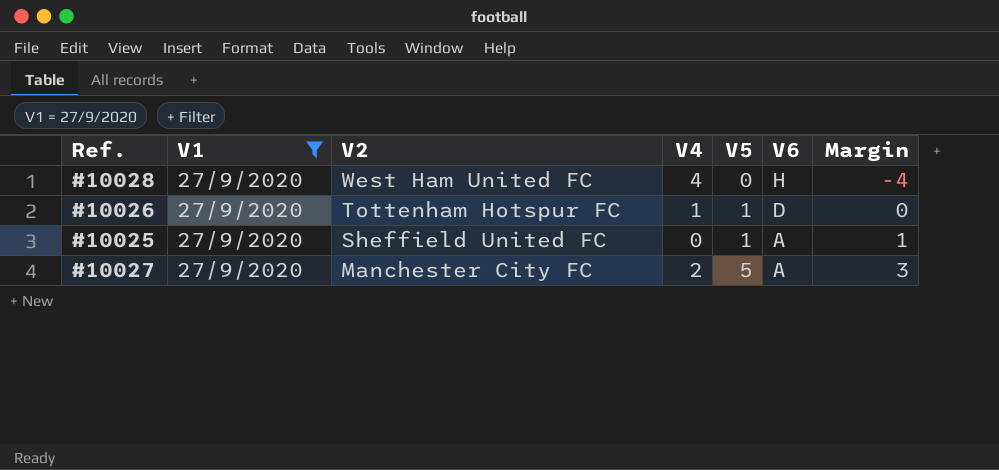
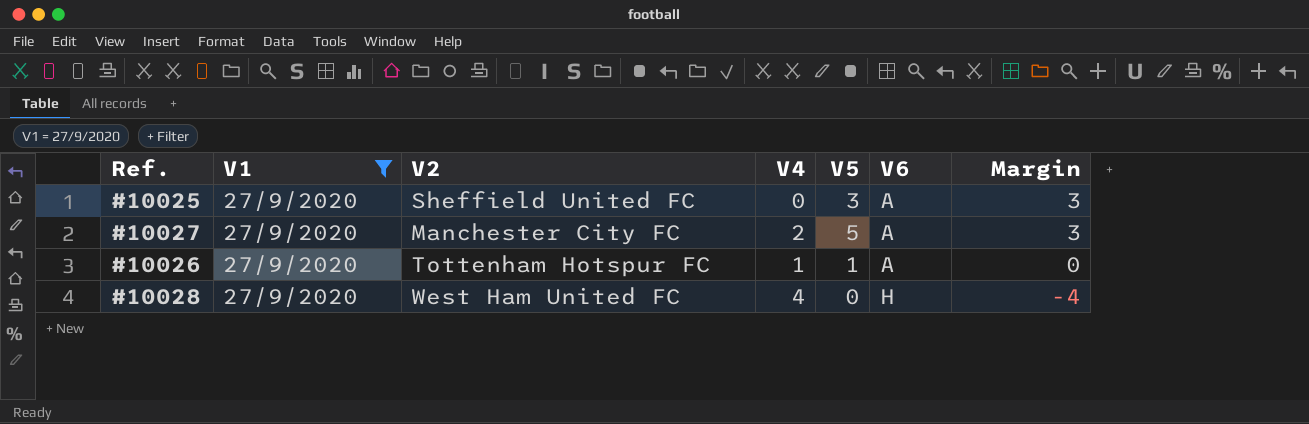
row order: V2 descending -> V6 ascending
#10025 | V5: 1 -> 3
#10025 | Margin: 1 -> 3
#10026 | V6: D -> A

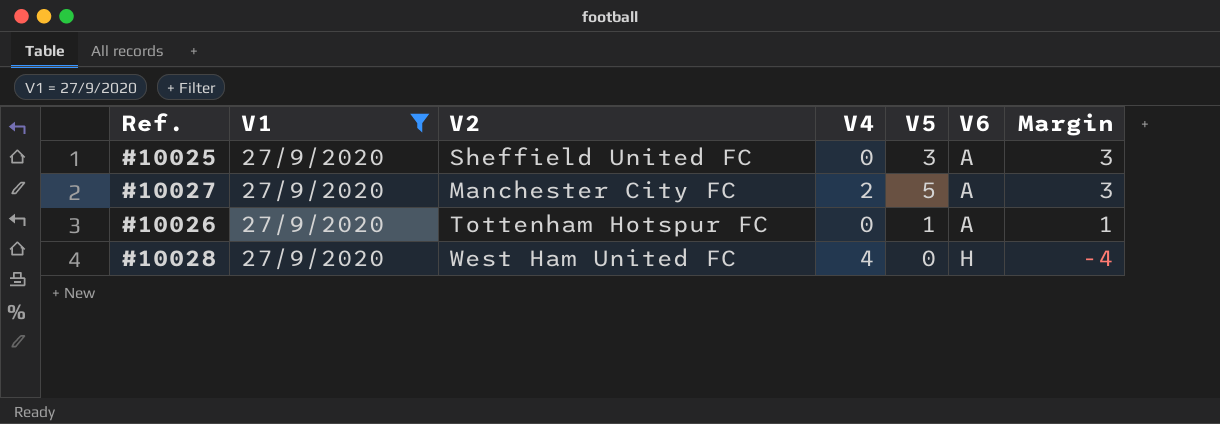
#10026 | V4: 1 -> 0
#10026 | Margin: 0 -> 1

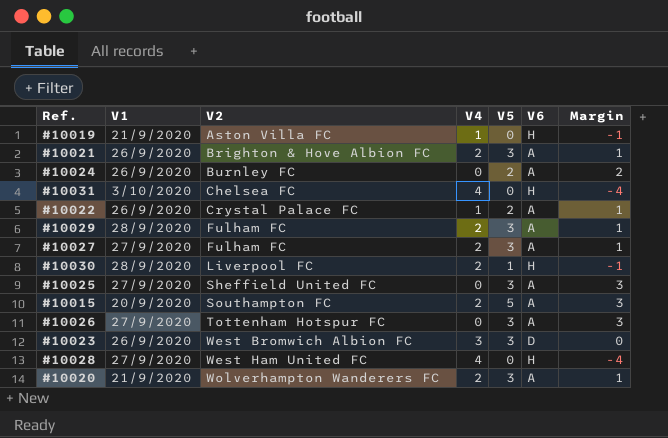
filter: V1 = 27/9/2020 -> none
row order: V6 ascending -> V2 ascending
#10027 | V2: Manchester City FC -> Fulham FC
#10027 | V5: 5 -> 3
#10027 | Margin: 3 -> 1
#10026 | V5: 1 -> 3
#10026 | Margin: 1 -> 3

